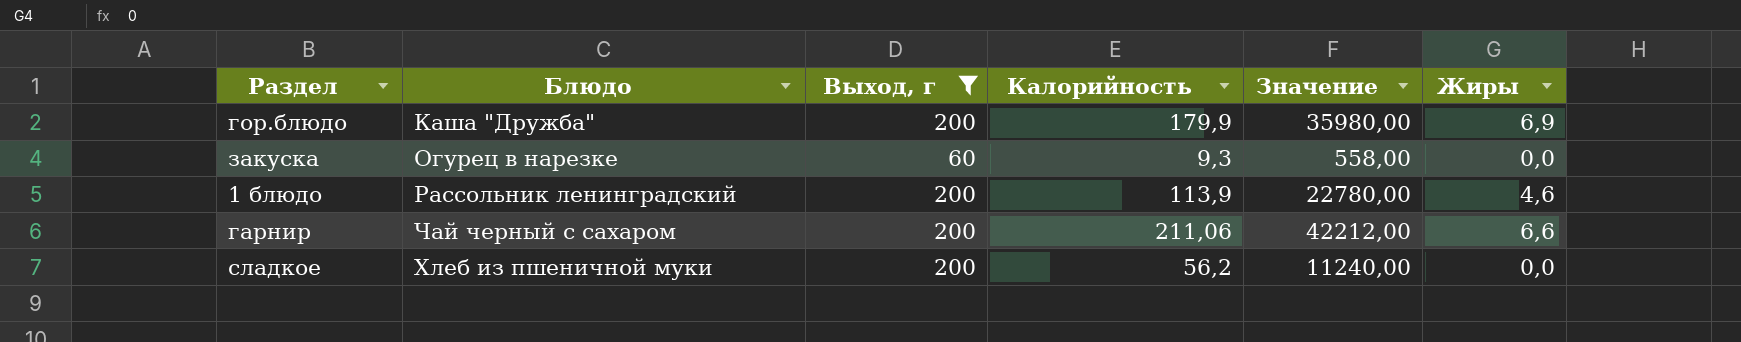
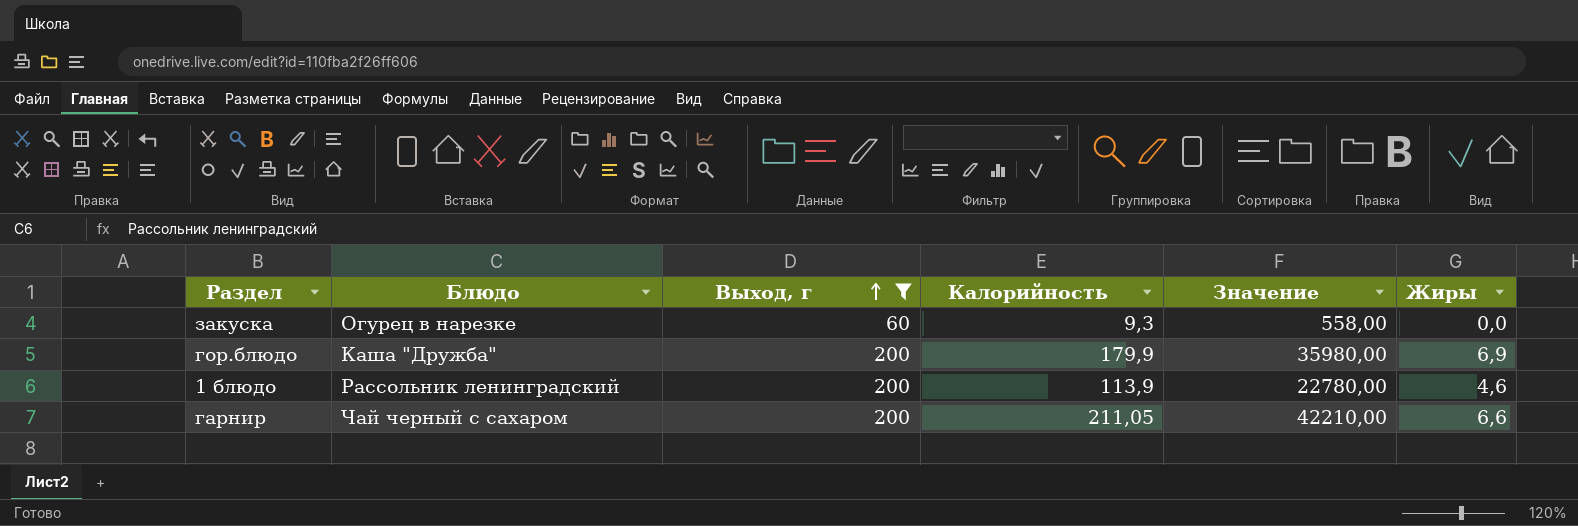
row order: none -> Выход, г ascending
row сладкое: Хлеб из пшеничной муки | 200 | 56,2 | 11240,00 | 0,0 -> none
гарнир | Калорийность: 211,06 -> 211,05
гарнир | Значение: 42212,00 -> 42210,00

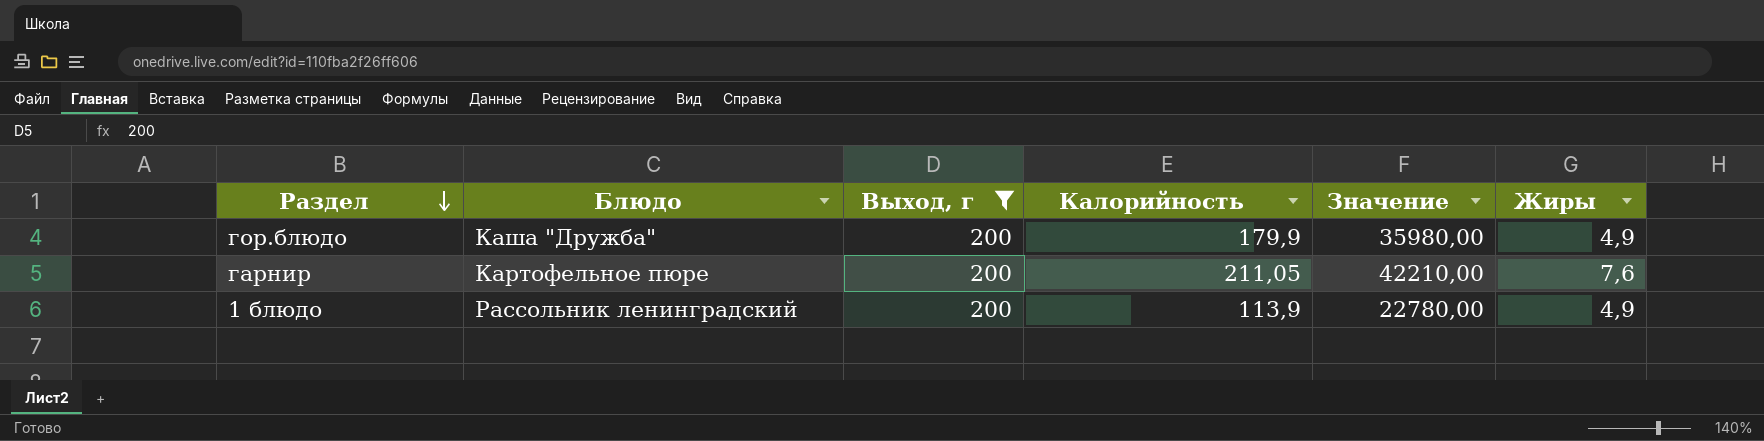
row order: Выход, г ascending -> Раздел descending
row закуска: Огурец в нарезке | 60 | 9,3 | 558,00 | 0,0 -> none
гор.блюдо | Жиры: 6,9 -> 4,9
гарнир | Блюдо: Чай черный с сахаром -> Картофельное пюре
гарнир | Жиры: 6,6 -> 7,6
1 блюдо | Жиры: 4,6 -> 4,9

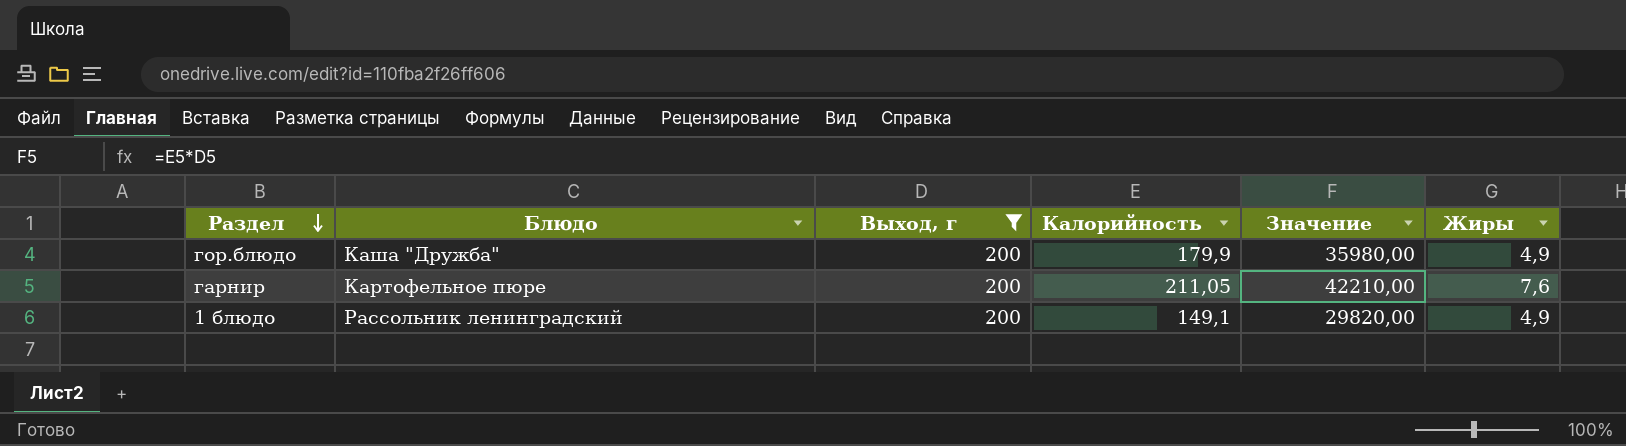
1 блюдо | Калорийность: 113,9 -> 149,1
1 блюдо | Значение: 22780,00 -> 29820,00

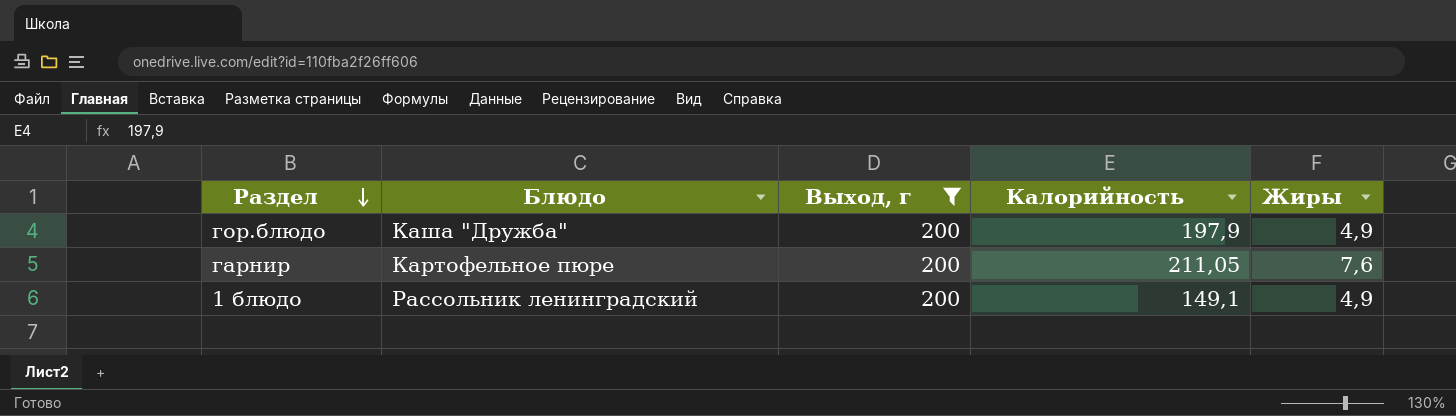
column Значение | formula: [Выход, г] * [Калорийность] -> none
гор.блюдо | Калорийность: 179,9 -> 197,9

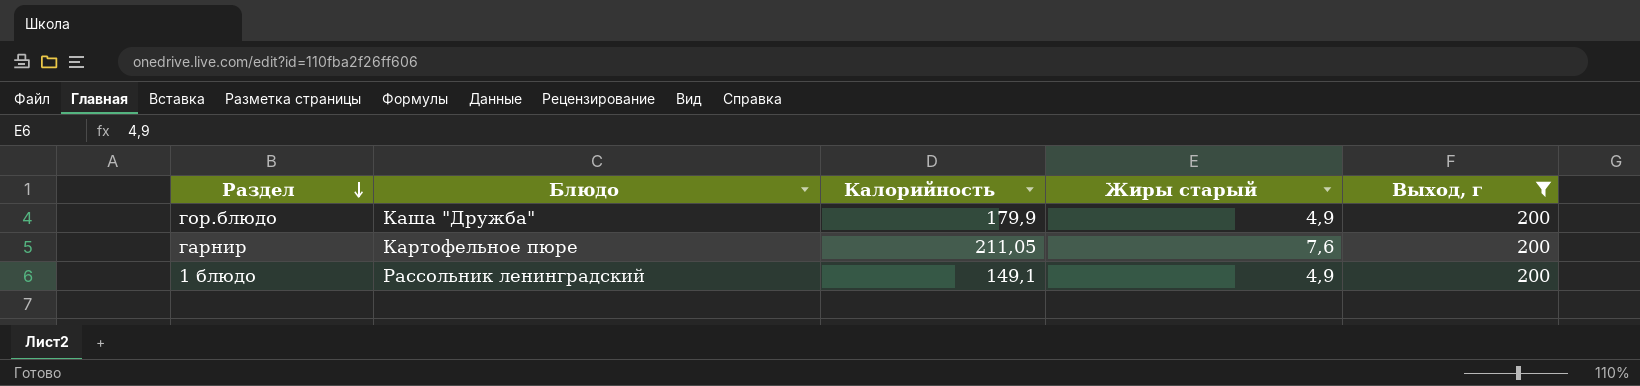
column name: Жиры -> Жиры старый
column Выход, г | position: 3 -> 5
гор.блюдо | Калорийность: 197,9 -> 179,9

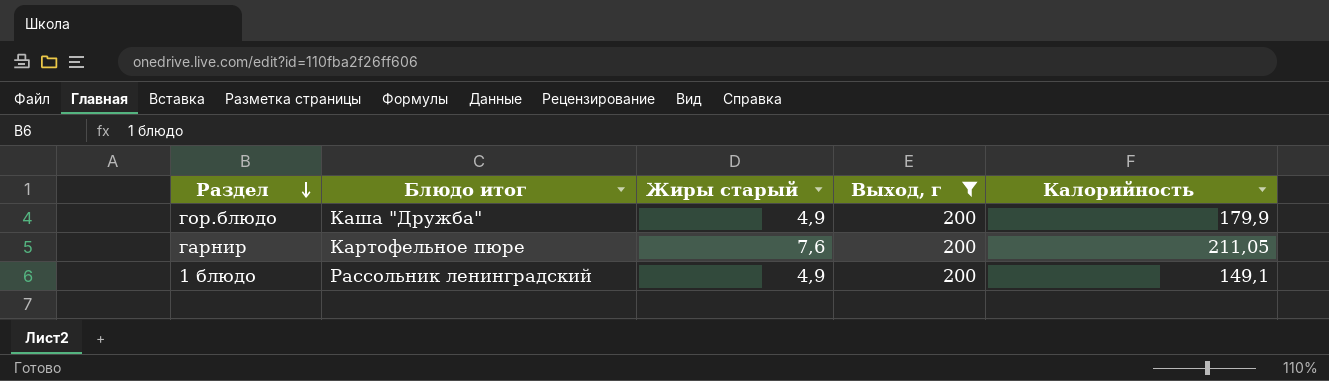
column name: Блюдо -> Блюдо итог
column Калорийность | position: 3 -> 5

